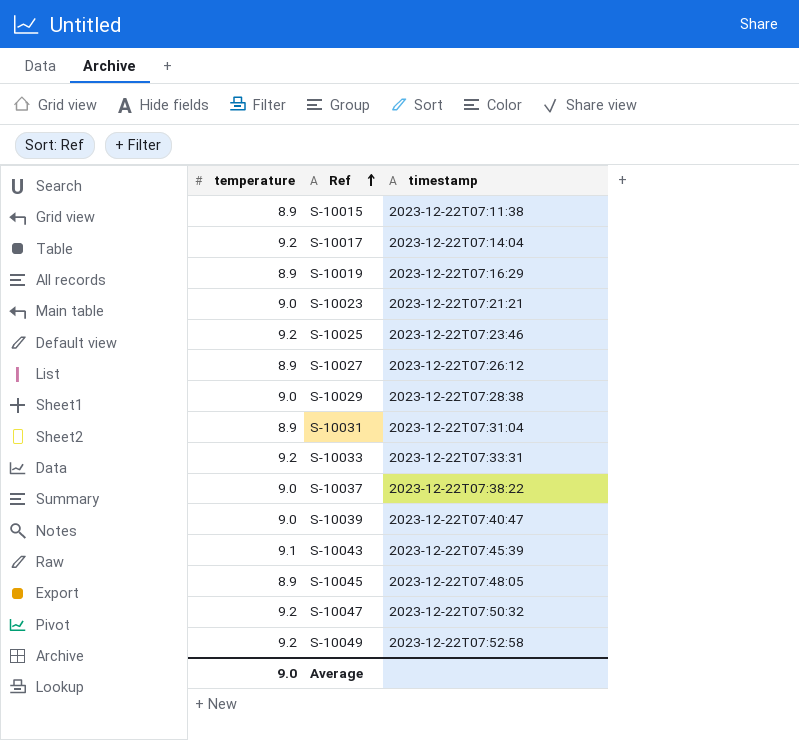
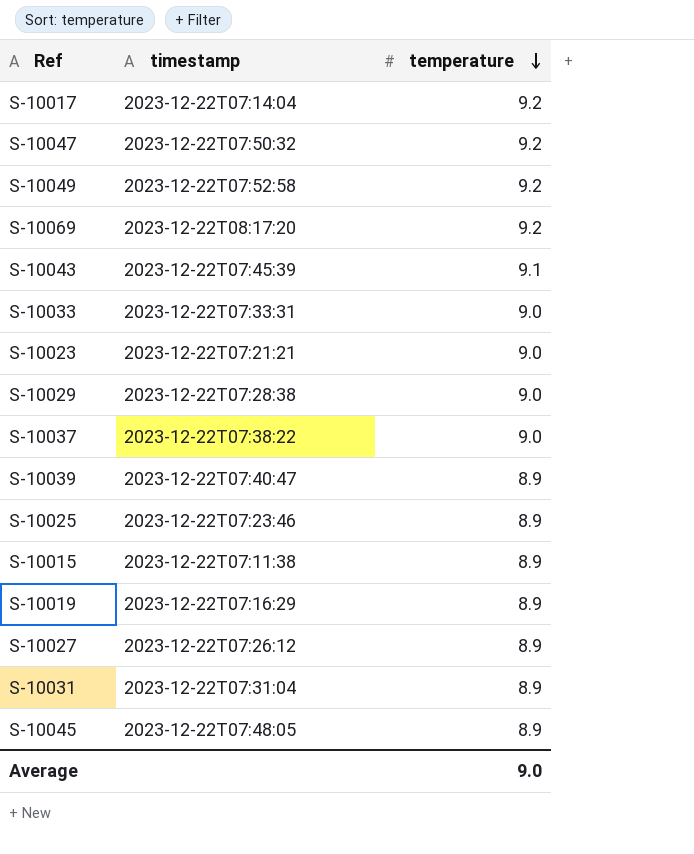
row order: Ref ascending -> temperature descending
column temperature | position: 1 -> 3
row S-10069: none -> 2023-12-22T08:17:20 | 9.2
S-10033 | temperature: 9.2 -> 9.0
S-10039 | temperature: 9.0 -> 8.9
S-10025 | temperature: 9.2 -> 8.9

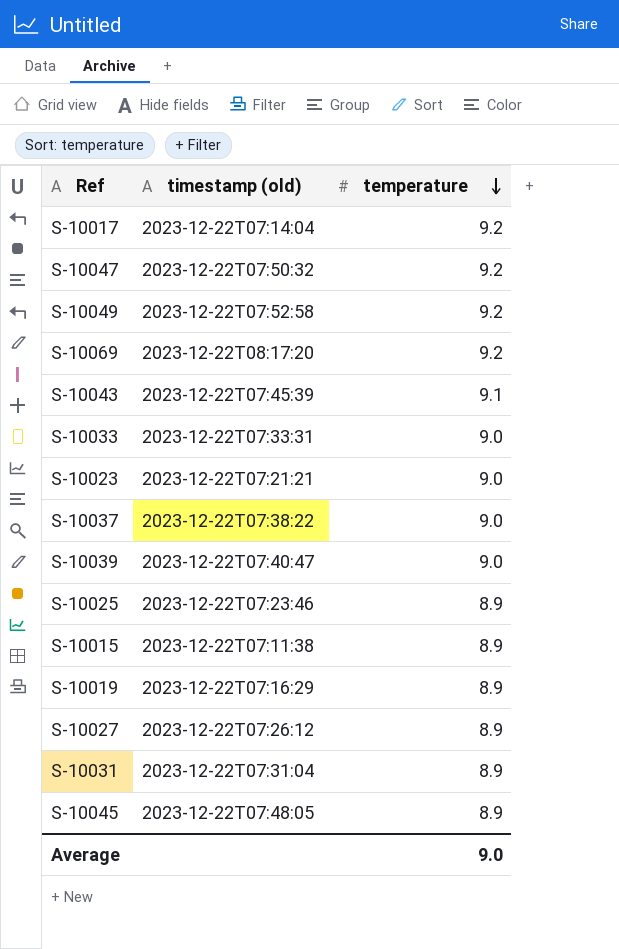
column name: timestamp -> timestamp (old)
row S-10029: 2023-12-22T07:28:38 | 9.0 -> none
S-10039 | temperature: 8.9 -> 9.0

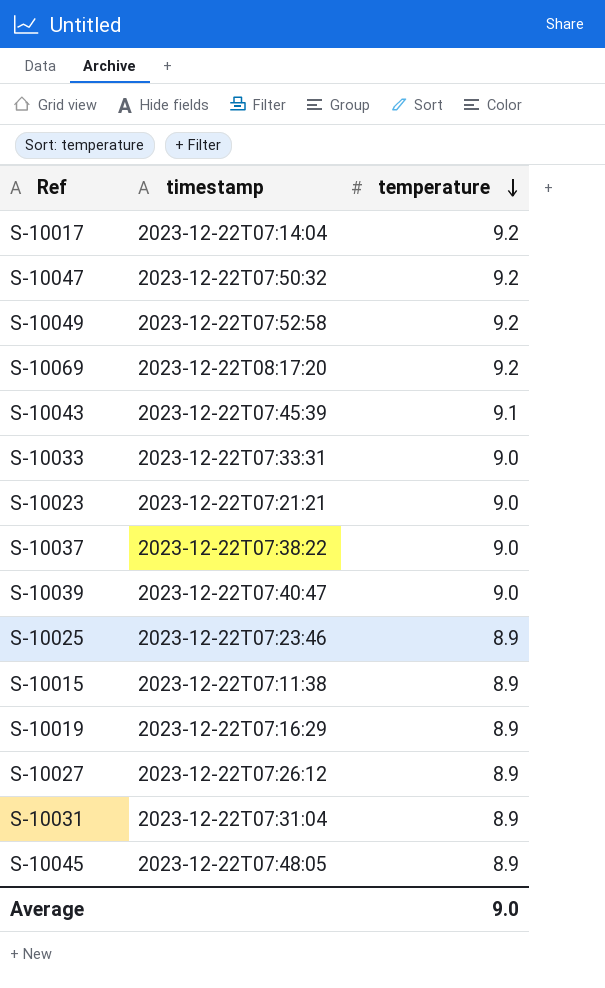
column name: timestamp (old) -> timestamp

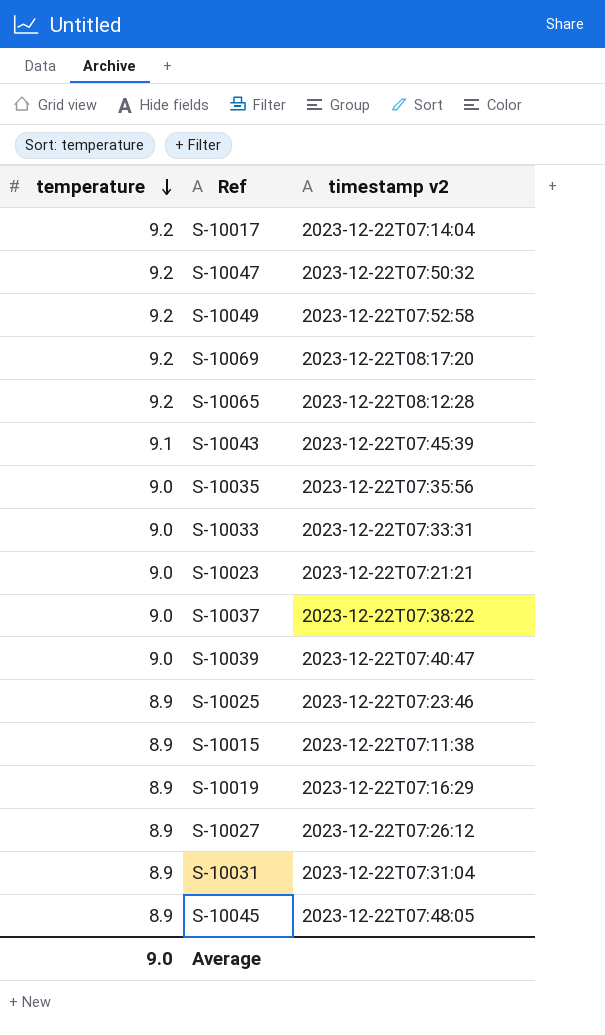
column temperature | position: 3 -> 1
column name: timestamp -> timestamp v2
row S-10065: none -> 9.2 | 2023-12-22T08:12:28
row S-10035: none -> 9.0 | 2023-12-22T07:35:56

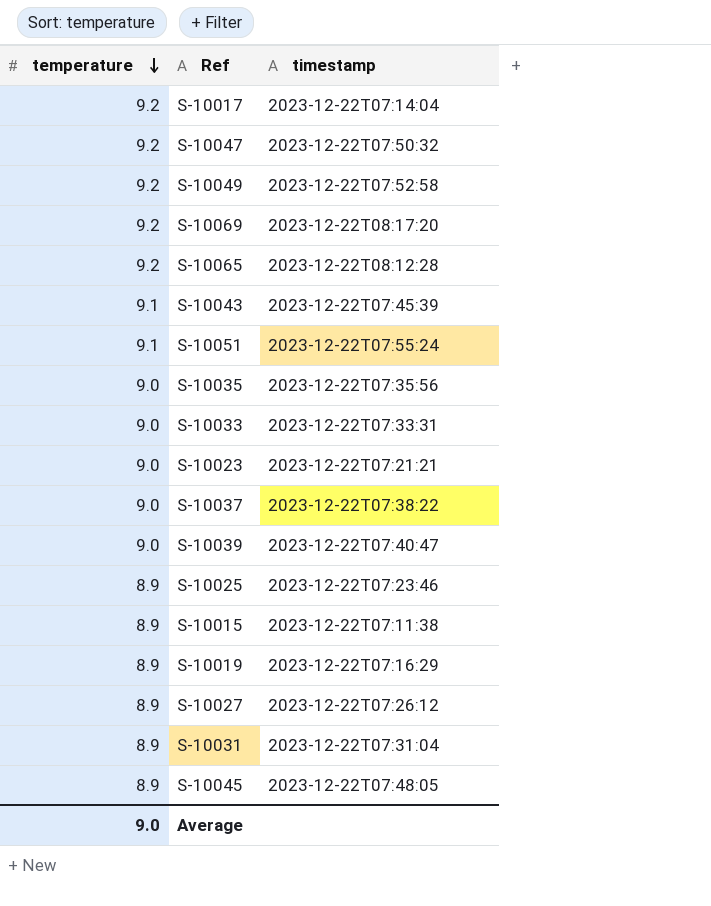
column name: timestamp v2 -> timestamp
row S-10051: none -> 9.1 | 2023-12-22T07:55:24

